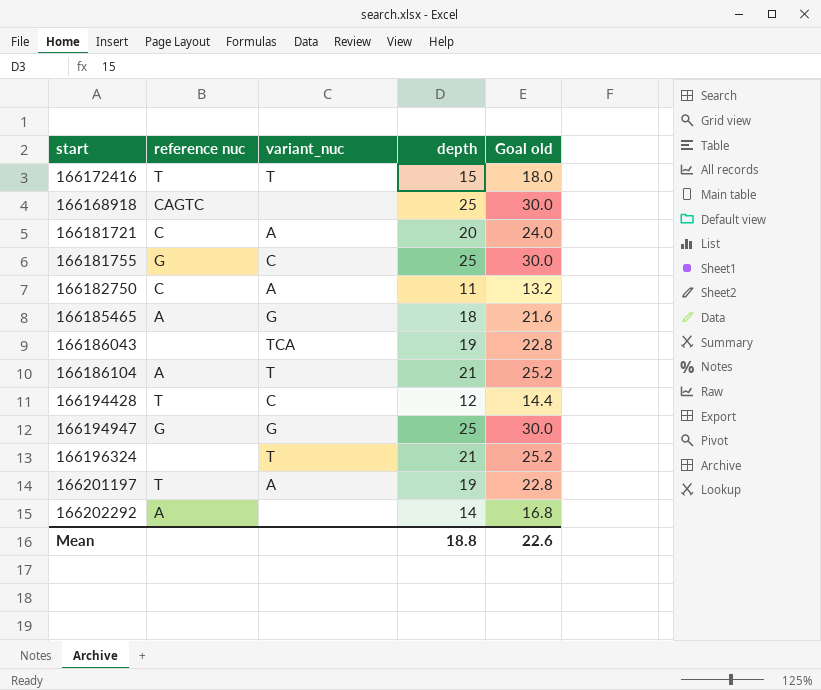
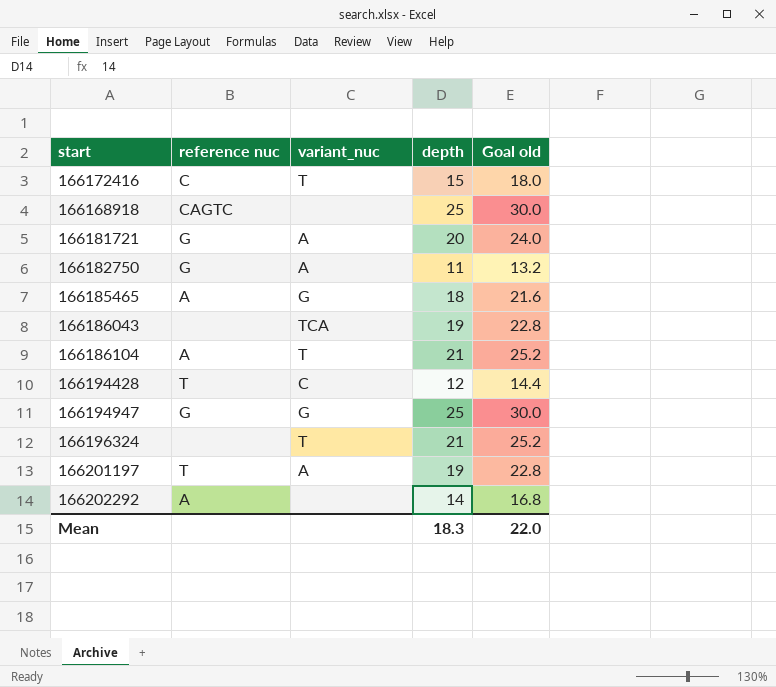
row 166181755: G | C | 25 | 30.0 -> none
166172416 | reference nuc: T -> C
166181721 | reference nuc: C -> G
166182750 | reference nuc: C -> G
Mean | depth: 18.8 -> 18.3
Mean | Goal old: 22.6 -> 22.0

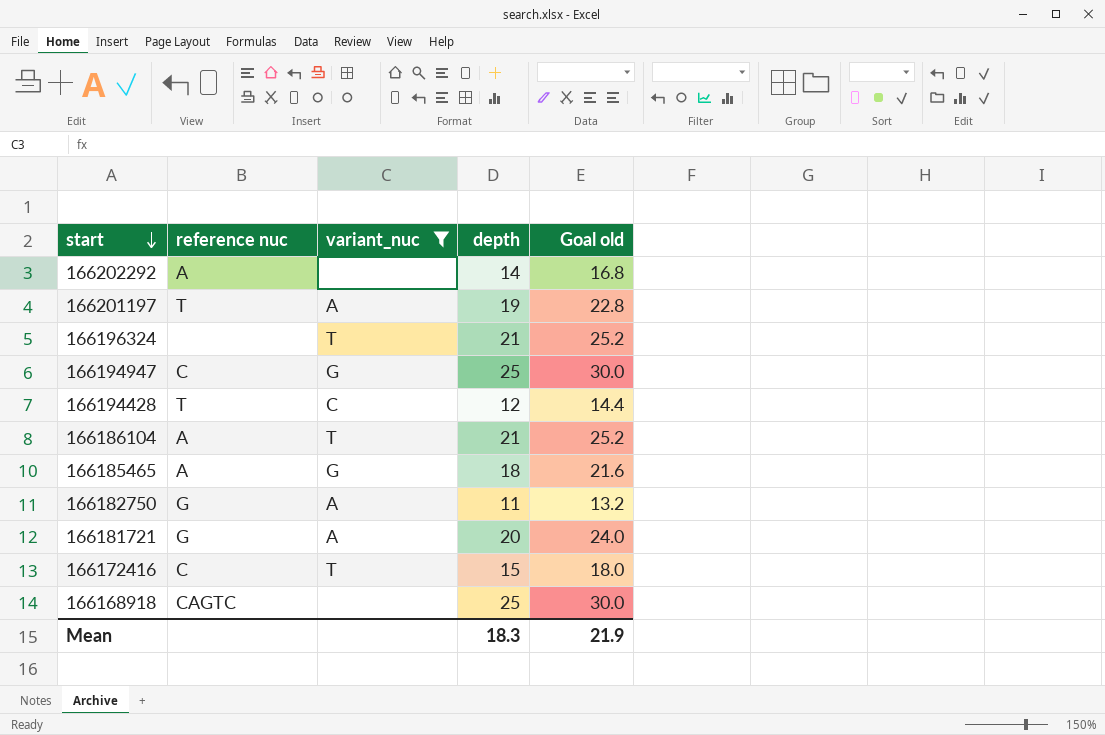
filter: none -> variant_nuc != TCA
row order: none -> start descending
166194947 | reference nuc: G -> C
Mean | Goal old: 22.0 -> 21.9

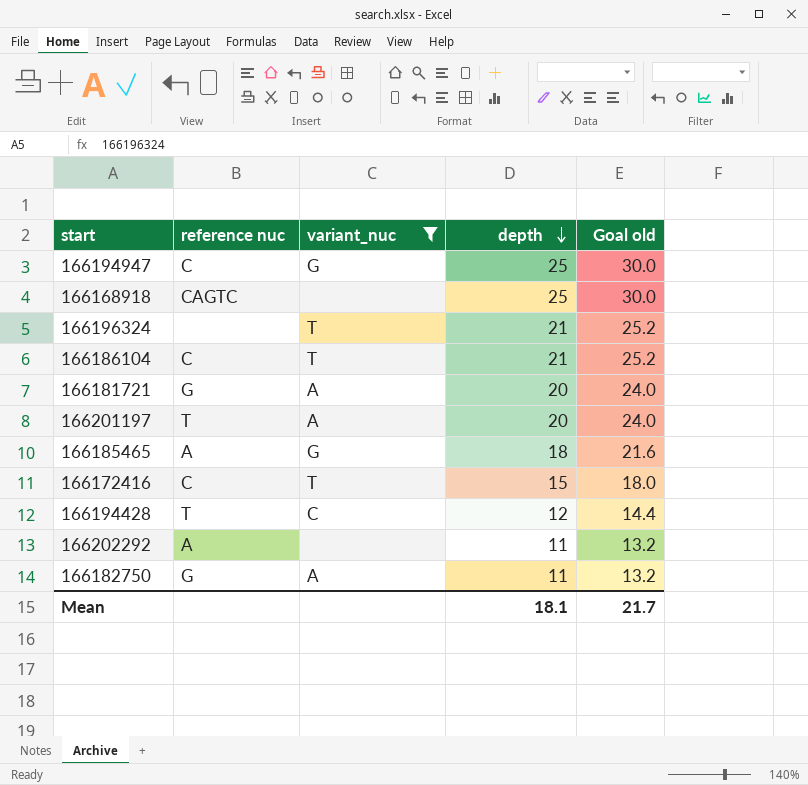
row order: start descending -> depth descending
166186104 | reference nuc: A -> C
166201197 | depth: 19 -> 20
166201197 | Goal old: 22.8 -> 24.0
166202292 | depth: 14 -> 11
166202292 | Goal old: 16.8 -> 13.2
Mean | depth: 18.3 -> 18.1
Mean | Goal old: 21.9 -> 21.7

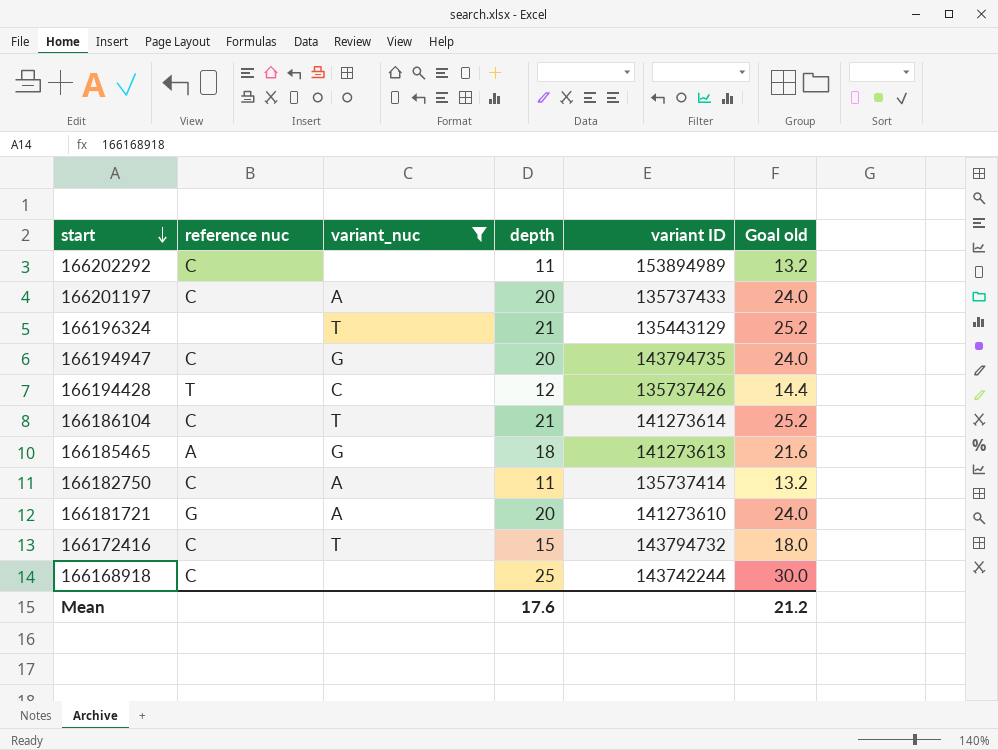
row order: depth descending -> start descending
column variant ID | position: none -> 5
166202292 | reference nuc: A -> C
166201197 | reference nuc: T -> C
166194947 | depth: 25 -> 20
166194947 | Goal old: 30.0 -> 24.0
166182750 | reference nuc: G -> C
166168918 | reference nuc: CAGTC -> C
Mean | depth: 18.1 -> 17.6
Mean | Goal old: 21.7 -> 21.2

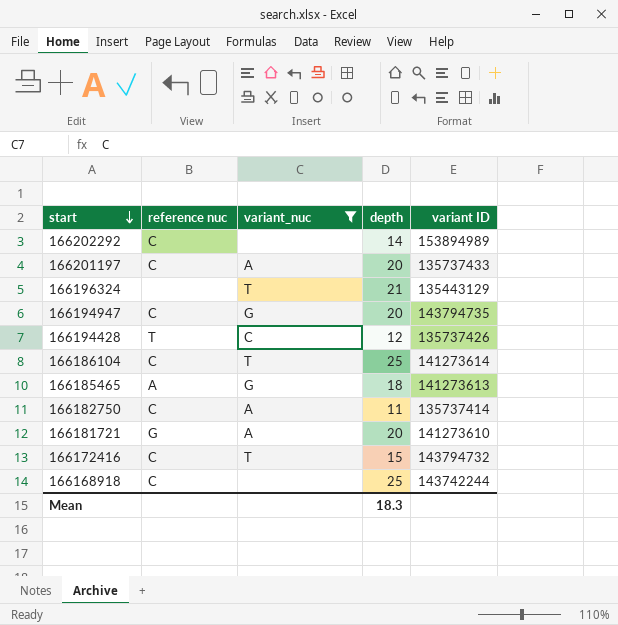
column Goal old | formula: [depth] * 1.2 -> none
166202292 | depth: 11 -> 14
166186104 | depth: 21 -> 25
Mean | depth: 17.6 -> 18.3

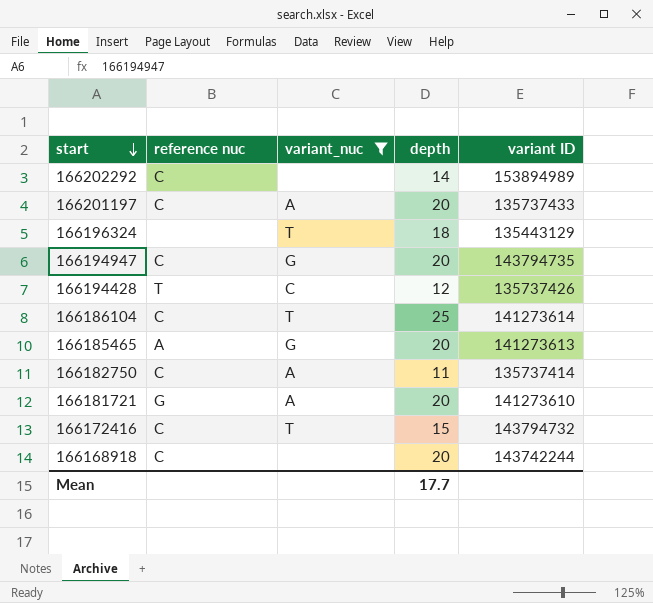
166196324 | depth: 21 -> 18
166185465 | depth: 18 -> 20
166168918 | depth: 25 -> 20
Mean | depth: 18.3 -> 17.7

